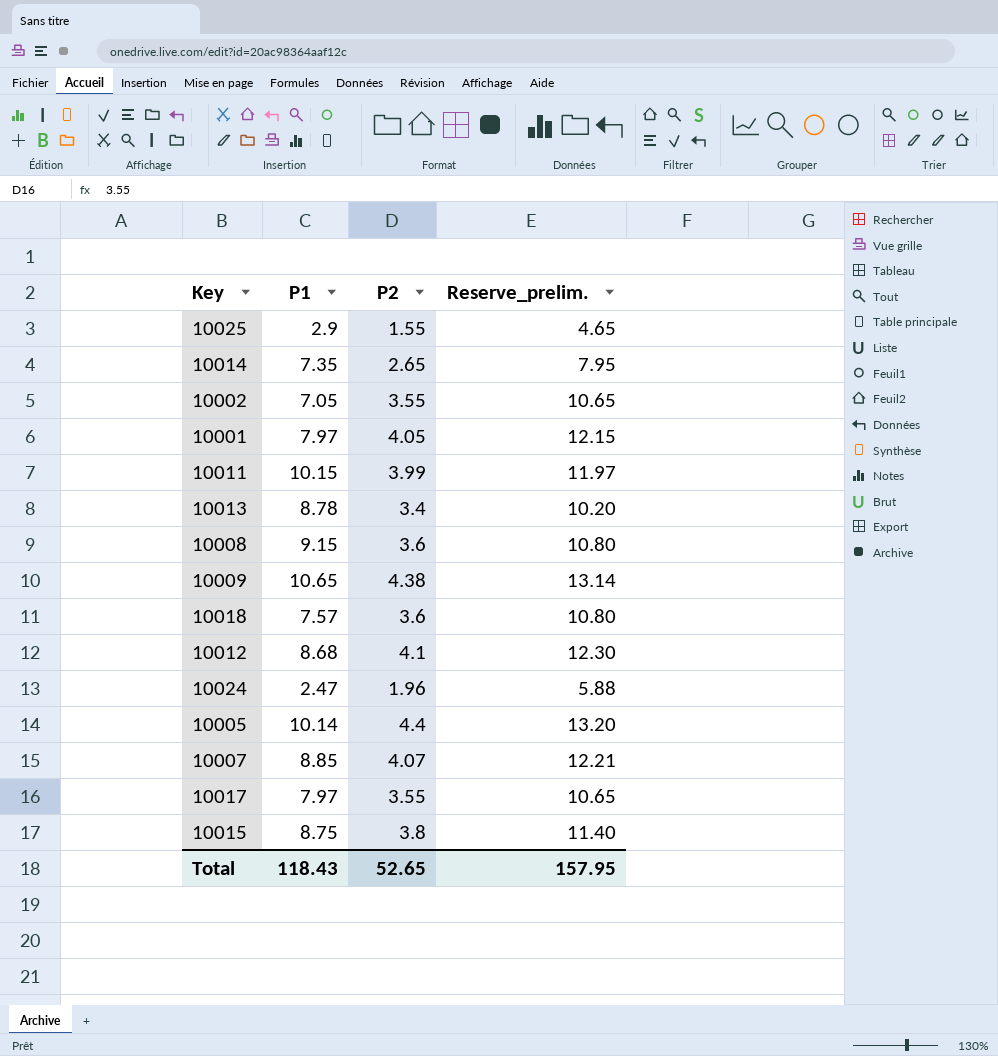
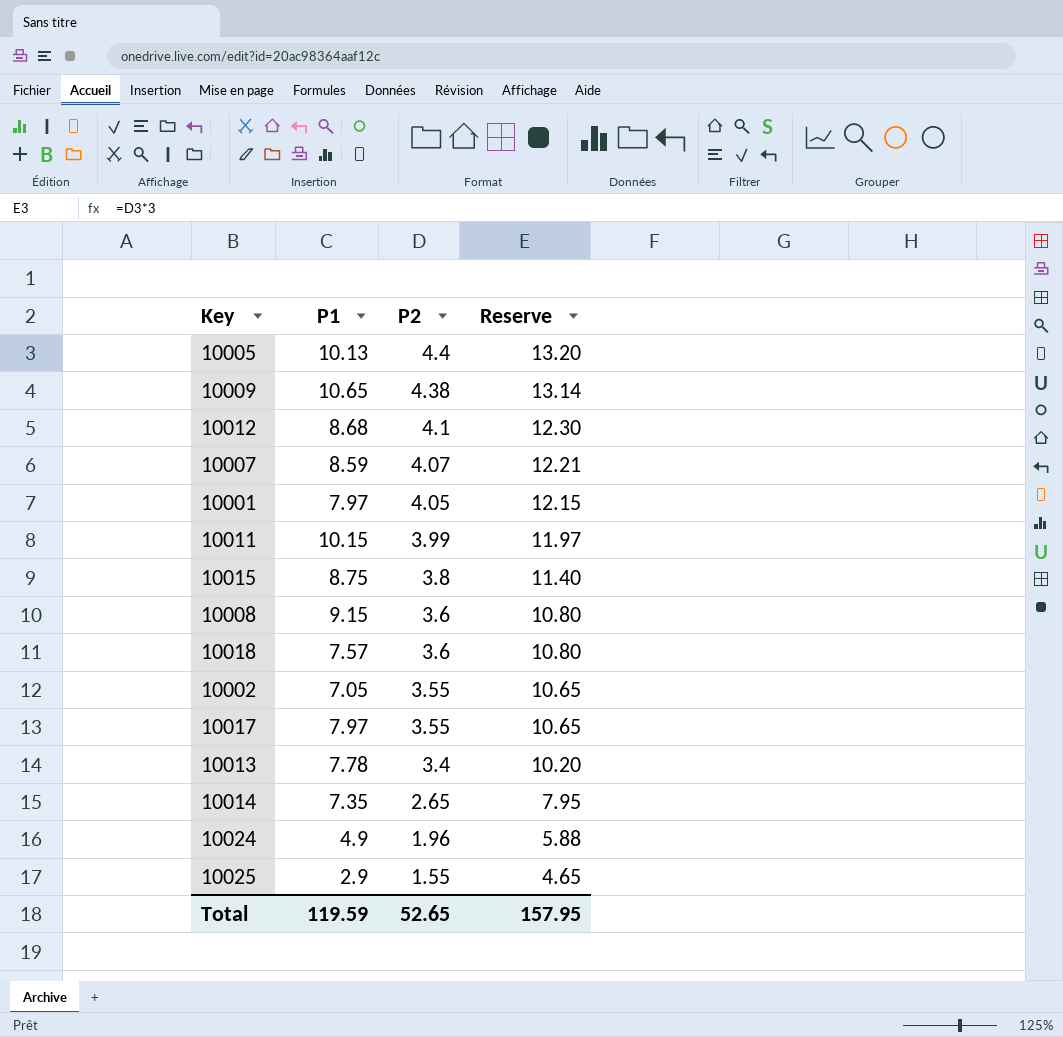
row order: none -> P2 descending
column name: Reserve_prelim. -> Reserve
10005 | P1: 10.14 -> 10.13
10007 | P1: 8.85 -> 8.59
10013 | P1: 8.78 -> 7.78
10024 | P1: 2.47 -> 4.9
Total | P1: 118.43 -> 119.59

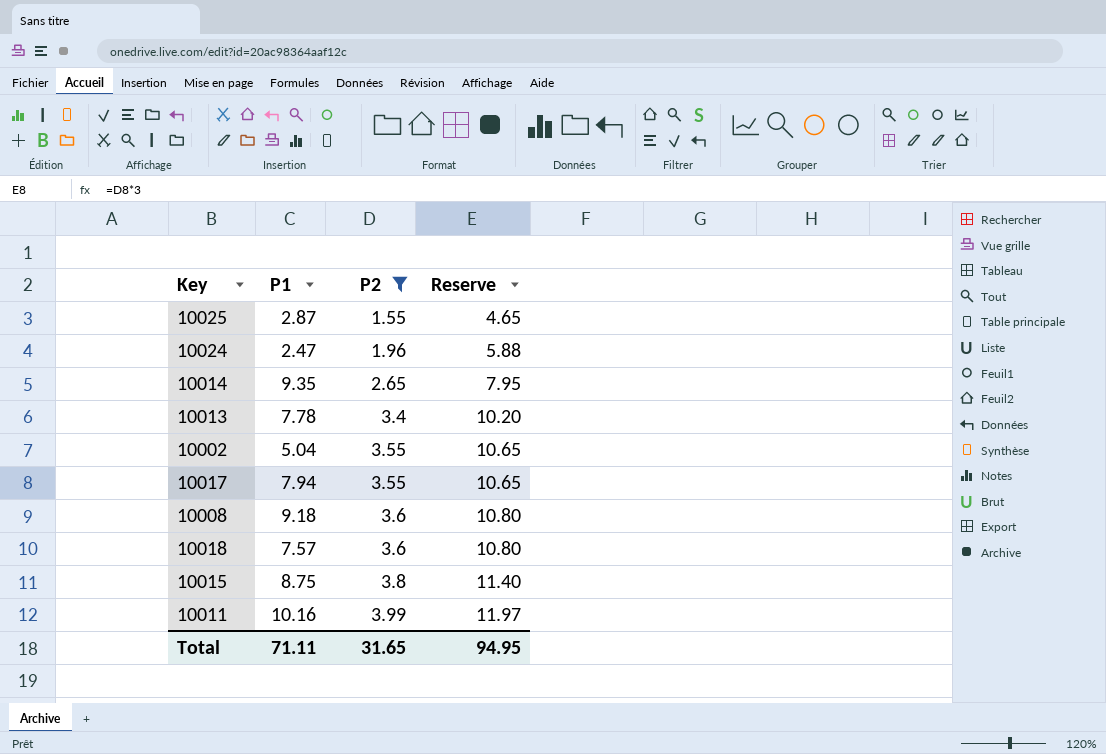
filter: none -> P2 <= 3.99
row order: P2 descending -> P2 ascending
10025 | P1: 2.9 -> 2.87
10024 | P1: 4.9 -> 2.47
10014 | P1: 7.35 -> 9.35
10002 | P1: 7.05 -> 5.04
10017 | P1: 7.97 -> 7.94
10008 | P1: 9.15 -> 9.18
10011 | P1: 10.15 -> 10.16
Total | P1: 119.59 -> 71.11
Total | P2: 52.65 -> 31.65
Total | Reserve: 157.95 -> 94.95

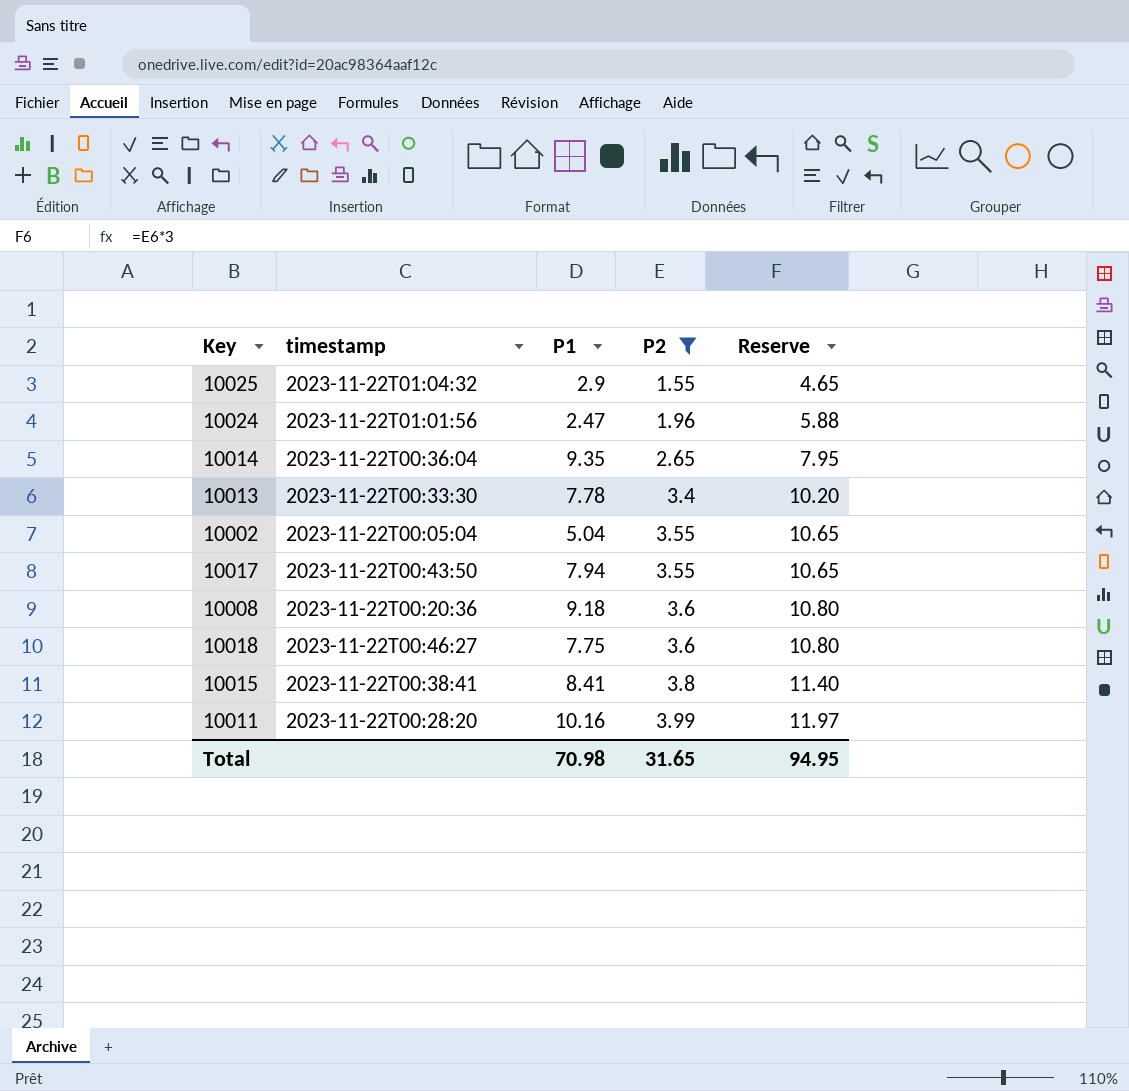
column timestamp | position: none -> 2
10025 | P1: 2.87 -> 2.9
10018 | P1: 7.57 -> 7.75
10015 | P1: 8.75 -> 8.41
Total | P1: 71.11 -> 70.98

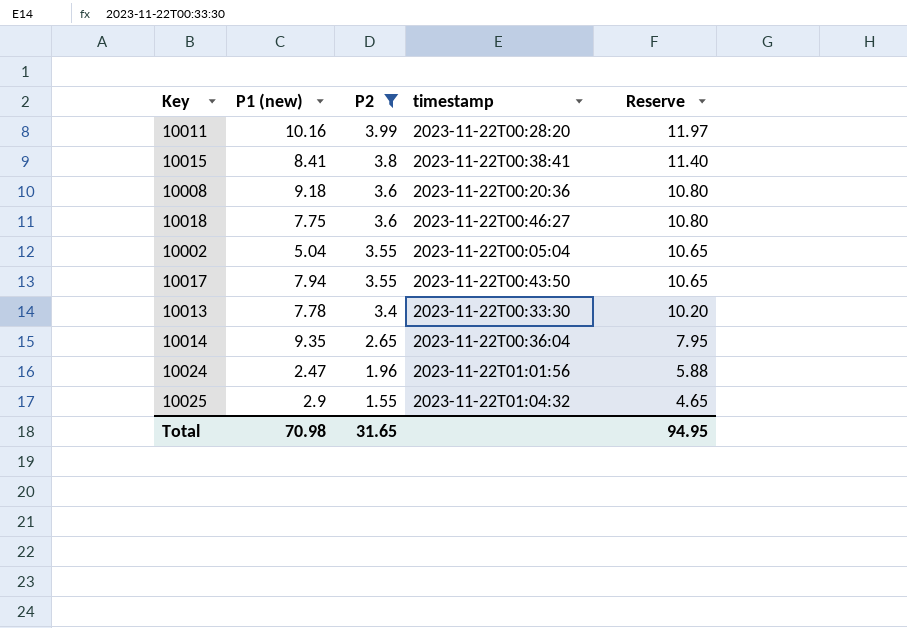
row order: P2 ascending -> P2 descending
column name: P1 -> P1 (new)
column timestamp | position: 2 -> 4

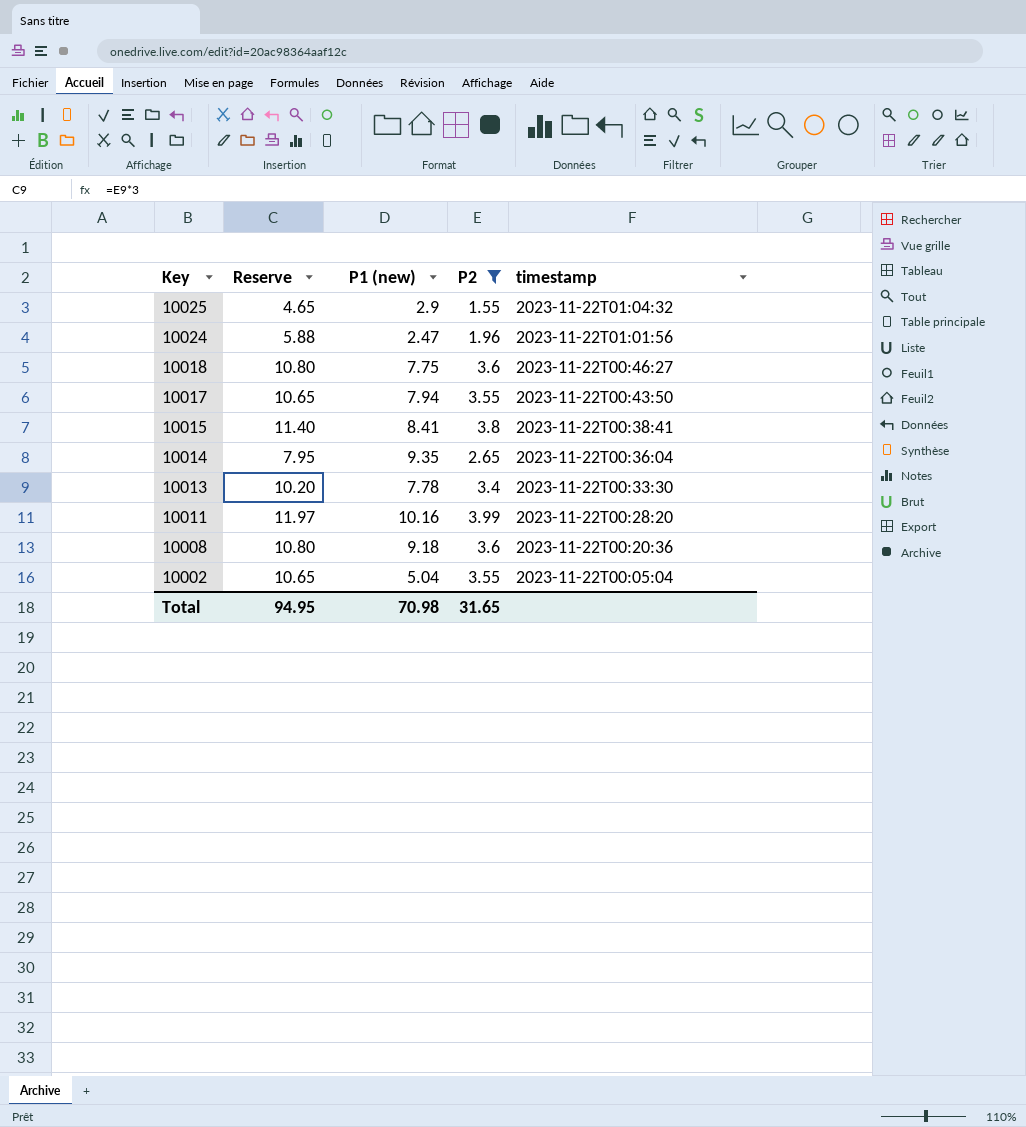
row order: P2 descending -> Key descending
column Reserve | position: 5 -> 2

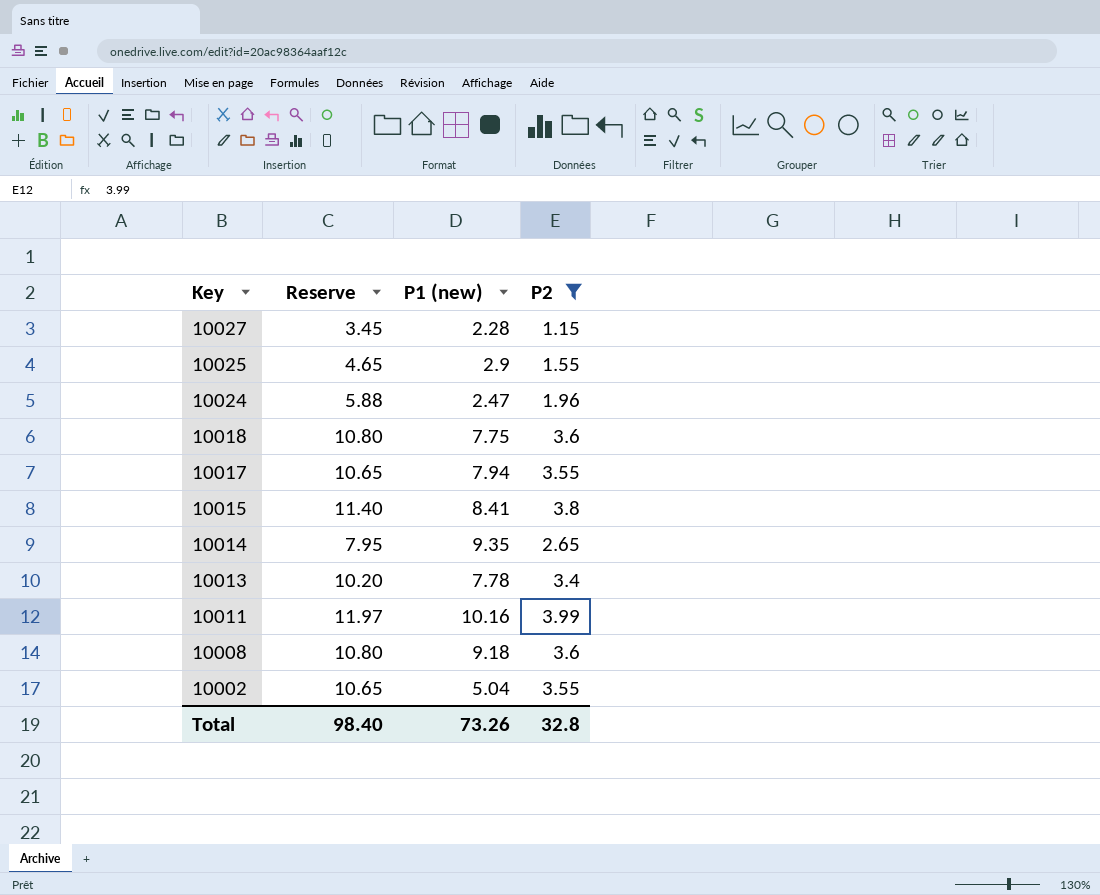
column timestamp | position: 5 -> none
row 10027: none -> 3.45 | 2.28 | 1.15
Total | Reserve: 94.95 -> 98.40
Total | P1 (new): 70.98 -> 73.26
Total | P2: 31.65 -> 32.8

